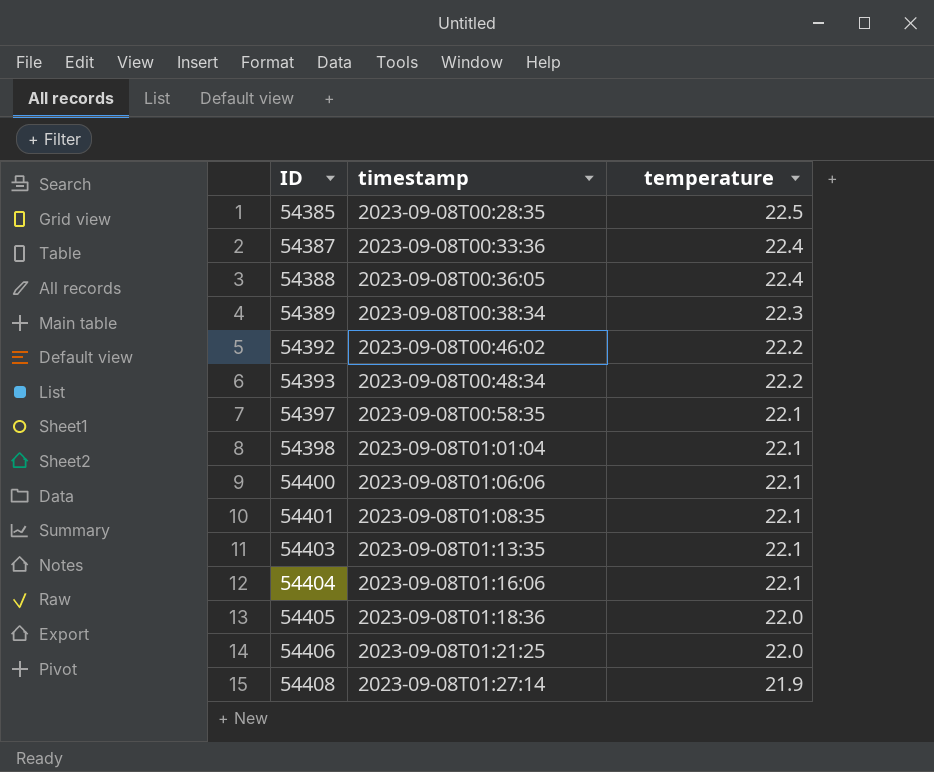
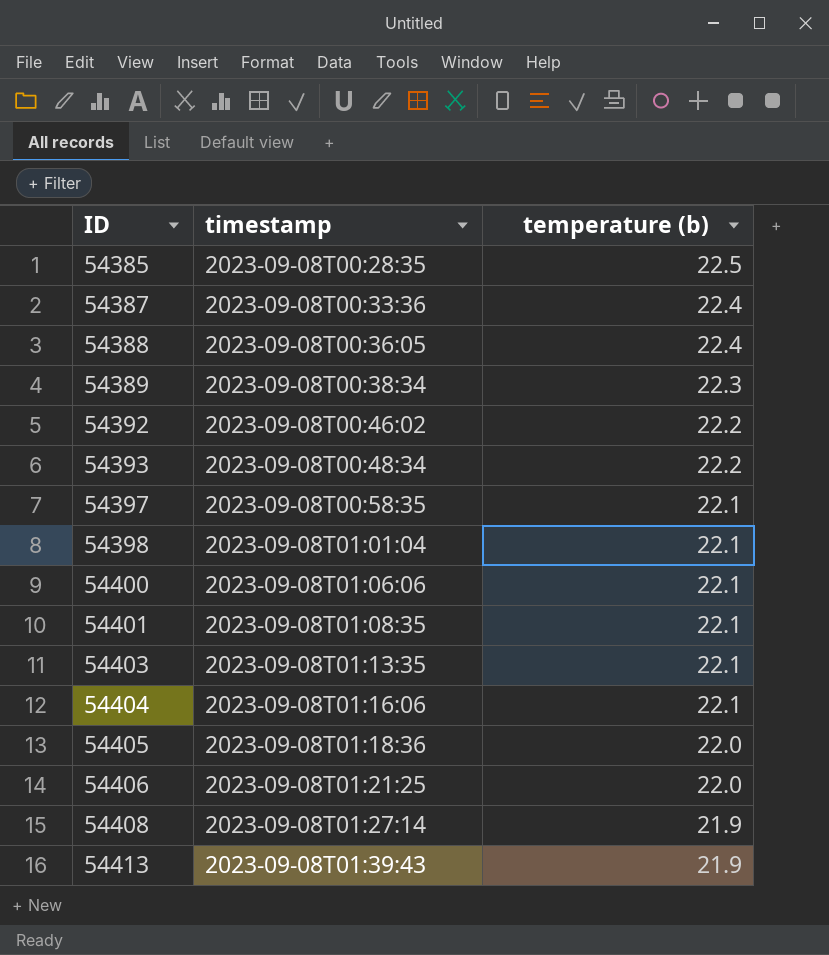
column name: temperature -> temperature (b)
row 54413: none -> 2023-09-08T01:39:43 | 21.9

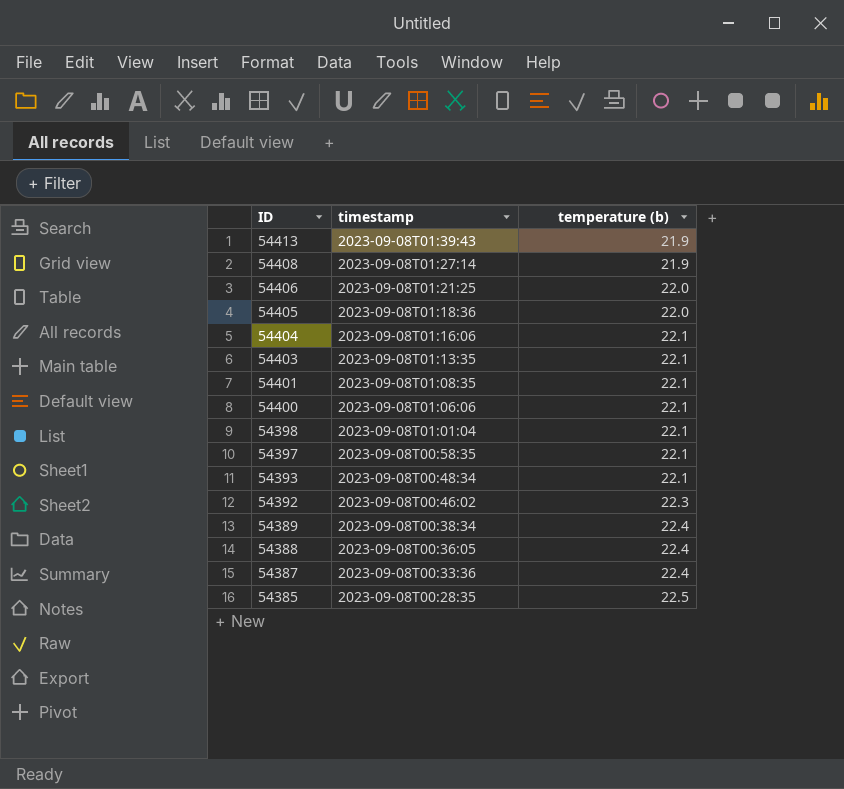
row order: ID ascending -> ID descending
54393 | temperature (b): 22.2 -> 22.1
54392 | temperature (b): 22.2 -> 22.3
54389 | temperature (b): 22.3 -> 22.4

